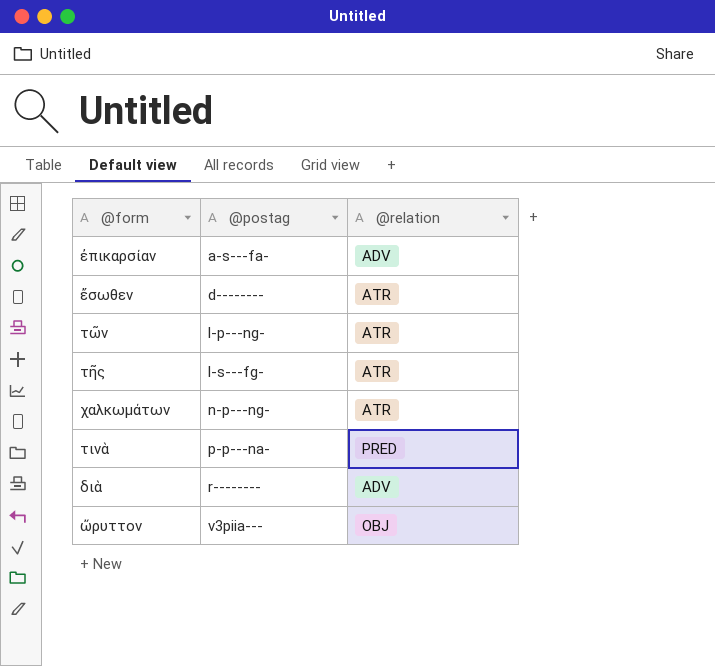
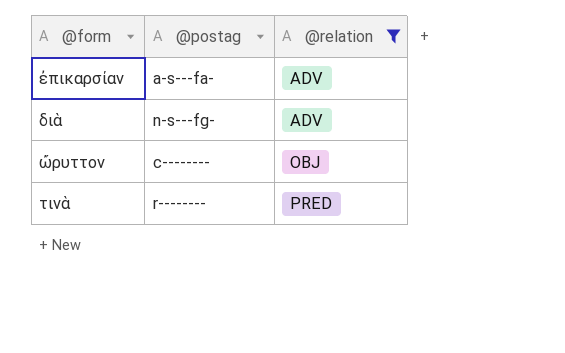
filter: none -> @relation != ATR
row order: @postag ascending -> @relation ascending
διὰ | @postag: r-------- -> n-s---fg-
ὤρυττον | @postag: v3piia--- -> c--------
τινὰ | @postag: p-p---na- -> r--------

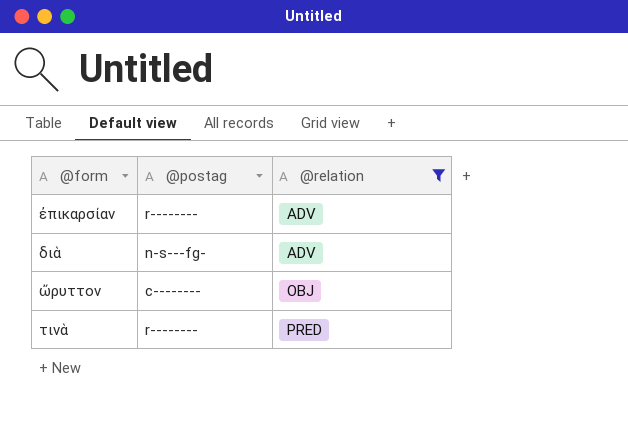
ἐπικαρσίαν | @postag: a-s---fa- -> r--------

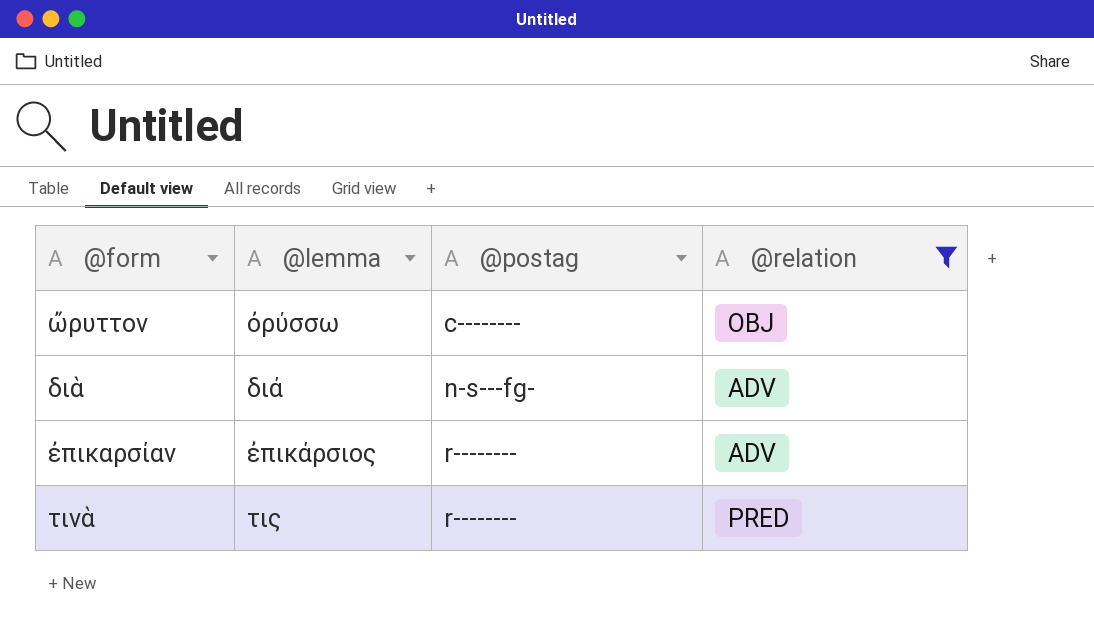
row order: @relation ascending -> @postag ascending
column @lemma | position: none -> 2

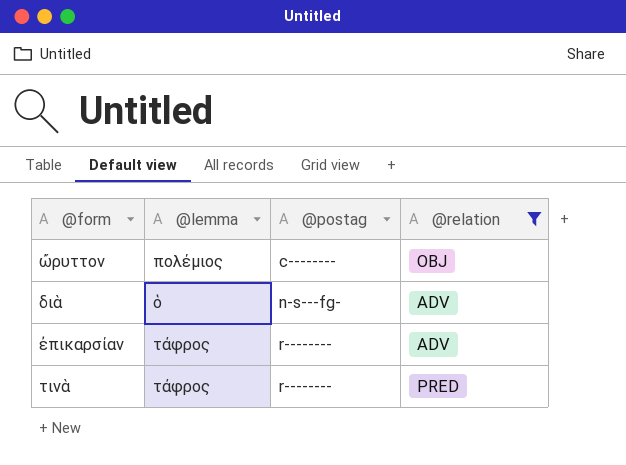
ὤρυττον | @lemma: ὀρύσσω -> πολέμιος
διὰ | @lemma: διά -> ὁ
ἐπικαρσίαν | @lemma: ἐπικάρσιος -> τάφρος
τινὰ | @lemma: τις -> τάφρος

